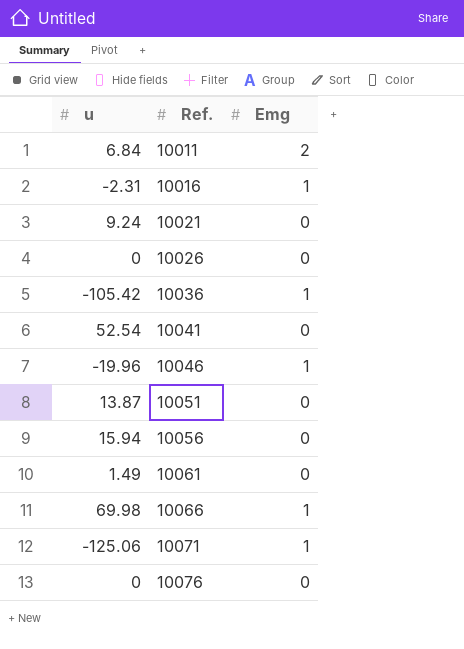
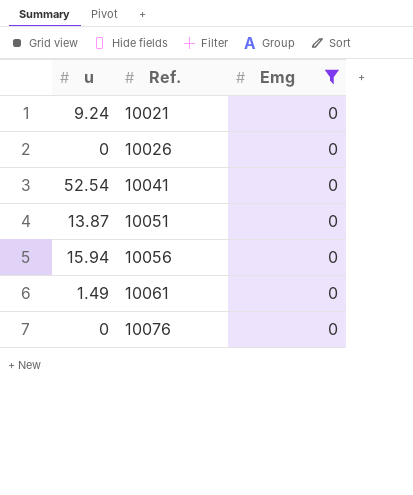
filter: none -> Emg = 0

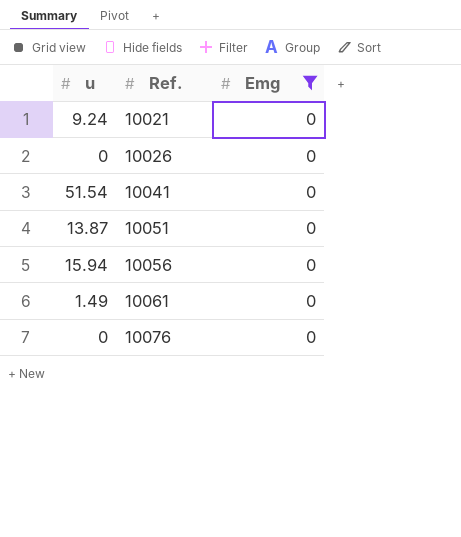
10041 | u: 52.54 -> 51.54

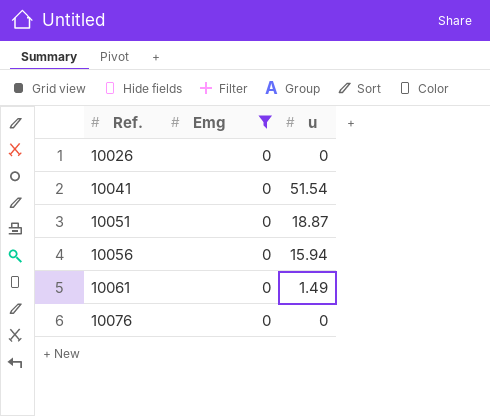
column u | position: 1 -> 3
row 10021: 9.24 | 0 -> none
10051 | u: 13.87 -> 18.87

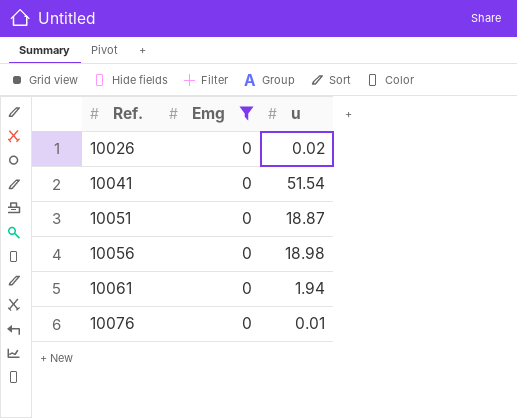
10026 | u: 0 -> 0.02
10056 | u: 15.94 -> 18.98
10061 | u: 1.49 -> 1.94
10076 | u: 0 -> 0.01

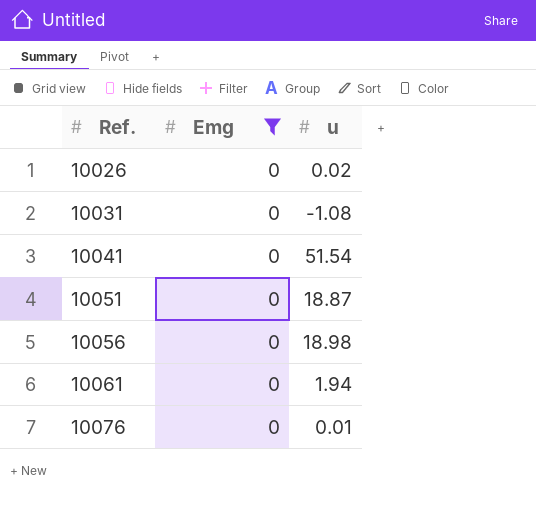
row 10031: none -> 0 | -1.08

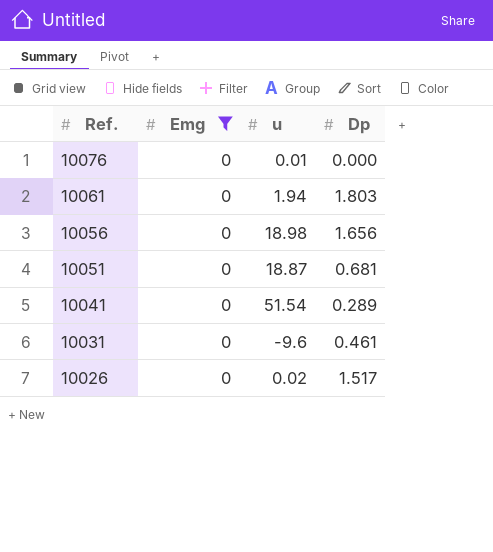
row order: Ref. ascending -> Ref. descending
column Dp | position: none -> 4
10031 | u: -1.08 -> -9.6

